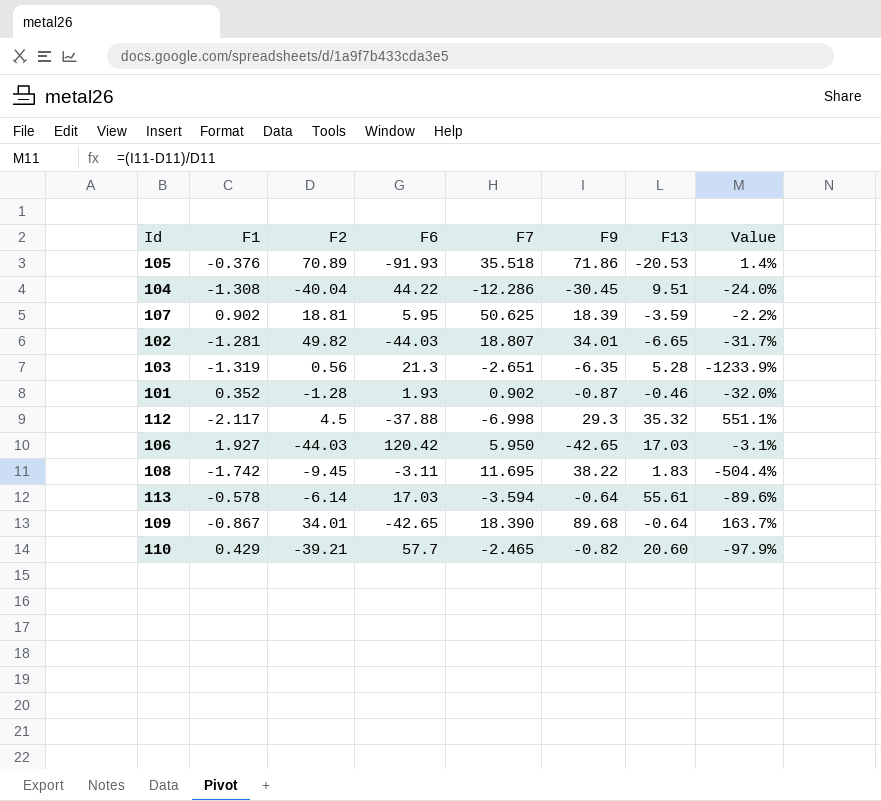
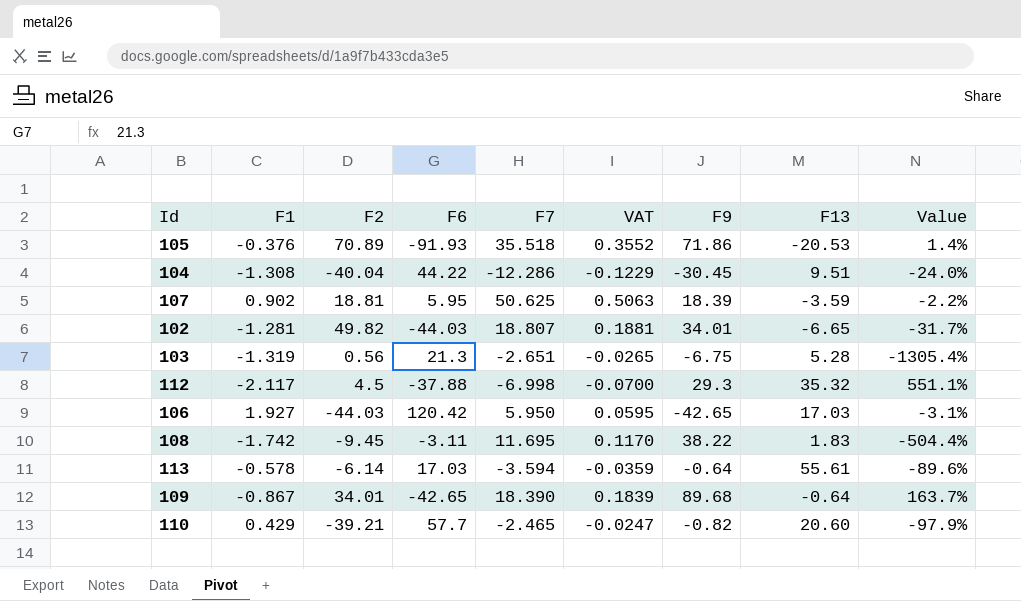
column VAT | formula: none -> [F7] * 0.01
row 101: 0.352 | -1.28 | 1.93 | 0.902 | -0.87 | -0.46 | -32.0% -> none
103 | F9: -6.35 -> -6.75
103 | Value: -1233.9% -> -1305.4%

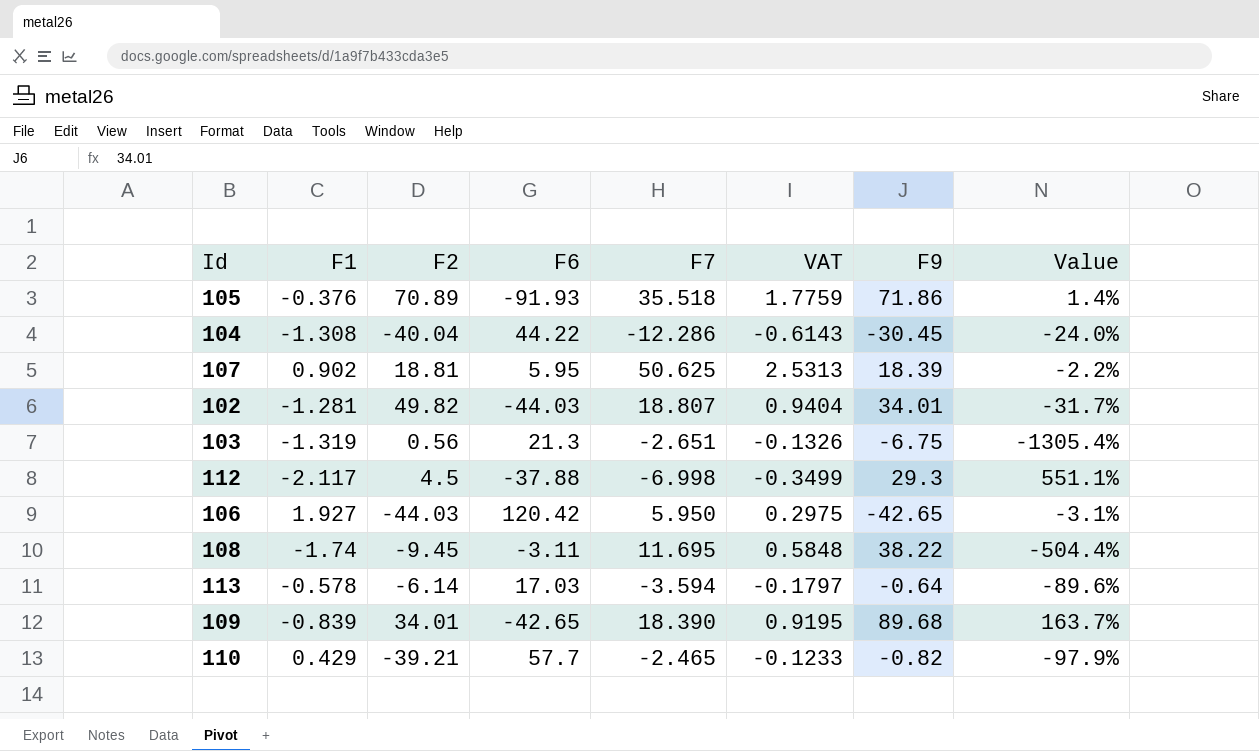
column F13 | position: 8 -> none
column VAT | formula: [F7] * 0.01 -> [F7] * 0.05
108 | F1: -1.742 -> -1.74
109 | F1: -0.867 -> -0.839

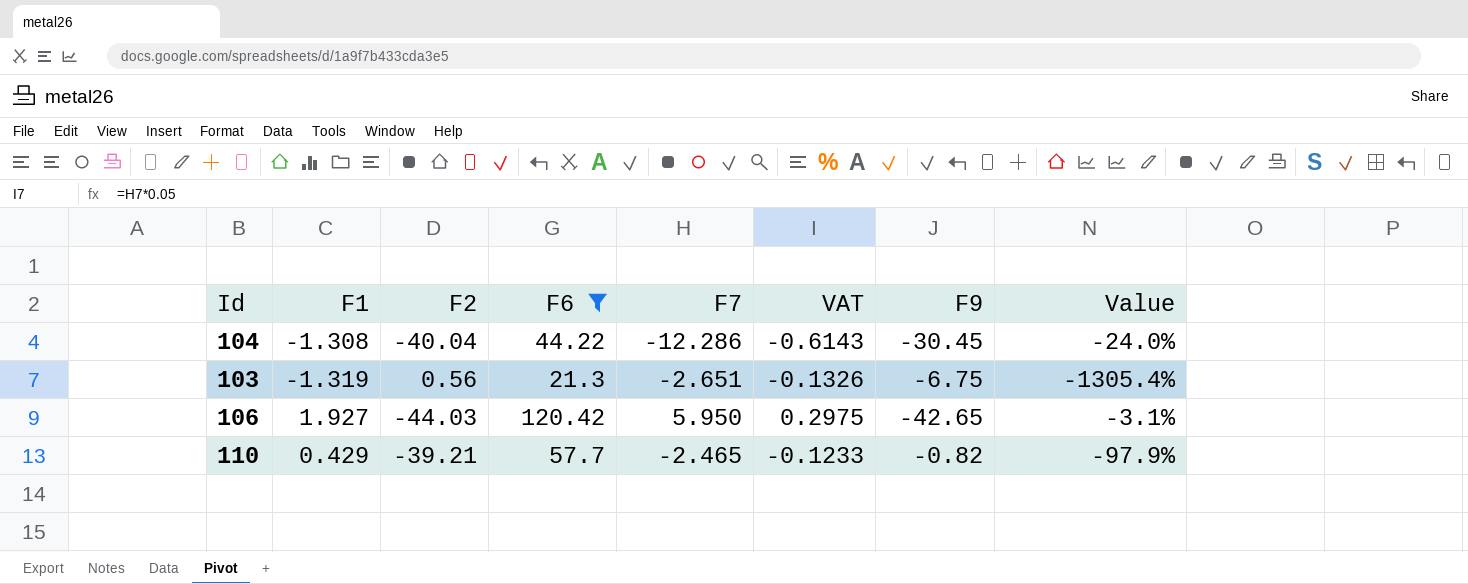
filter: none -> F6 >= 21.3

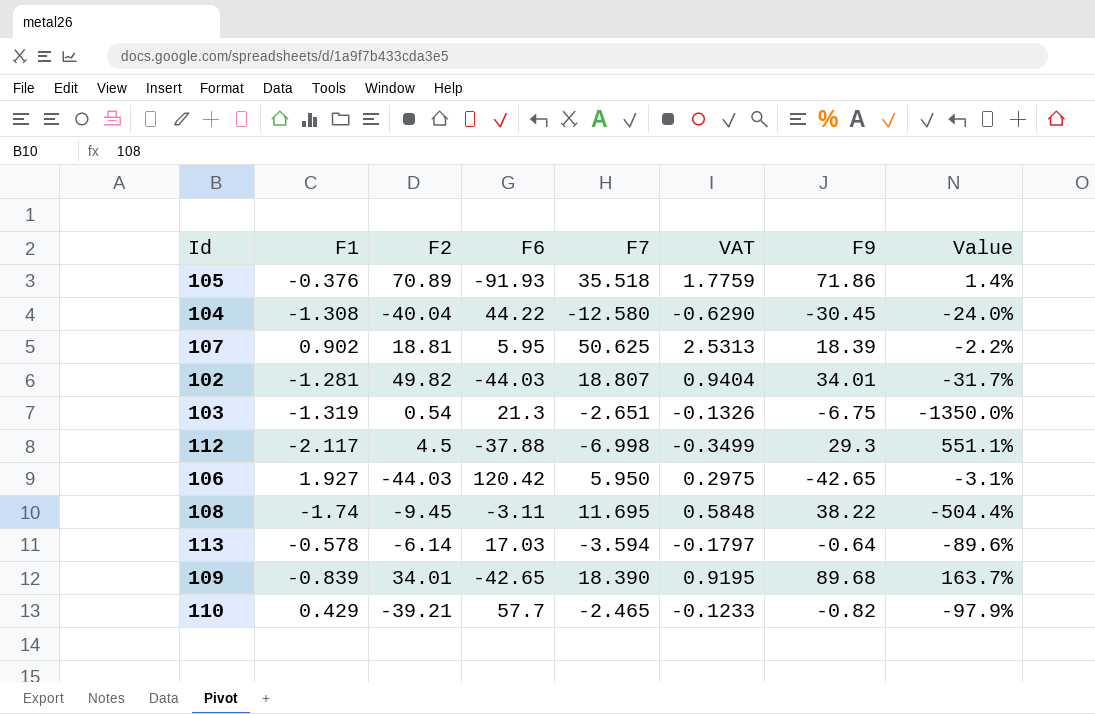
filter: F6 >= 21.3 -> none
104 | F7: -12.286 -> -12.580
104 | VAT: -0.6143 -> -0.6290
103 | F2: 0.56 -> 0.54
103 | Value: -1305.4% -> -1350.0%

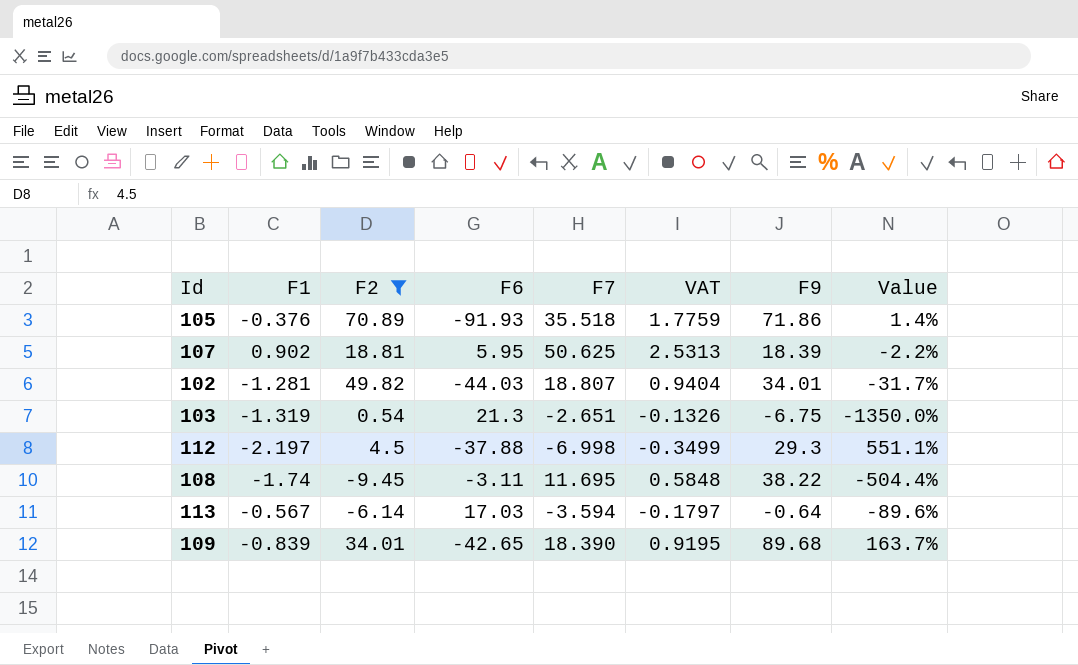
filter: none -> F2 >= -9.45
112 | F1: -2.117 -> -2.197
113 | F1: -0.578 -> -0.567

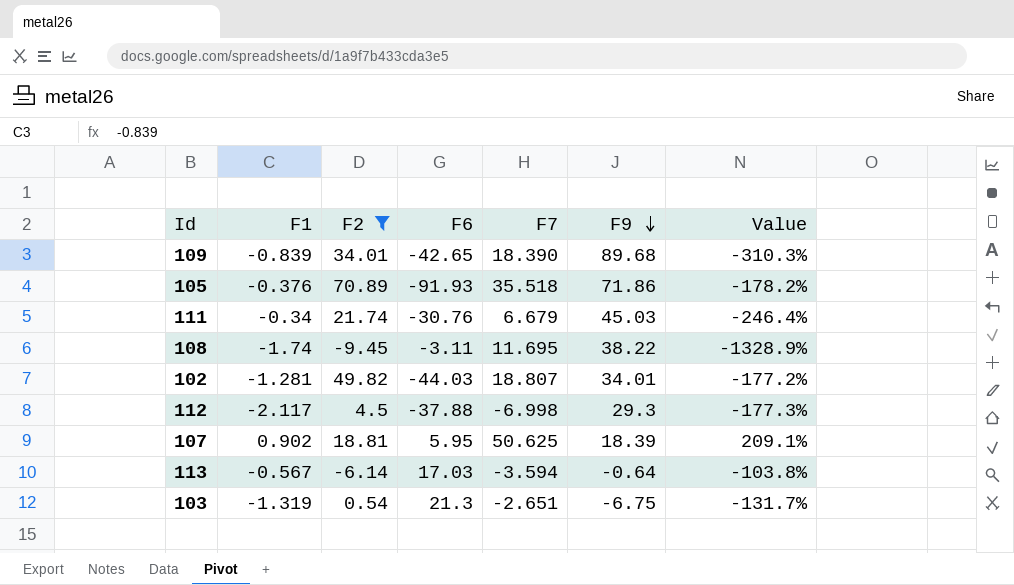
row order: none -> F9 descending
column VAT | formula: [F7] * 0.05 -> none
column Value | formula: ([F9] - [F2]) / [F2] -> ([F9] - [F6]) / [F6]
row 111: none -> -0.34 | 21.74 | -30.76 | 6.679 | 45.03 | -246.4%
112 | F1: -2.197 -> -2.117

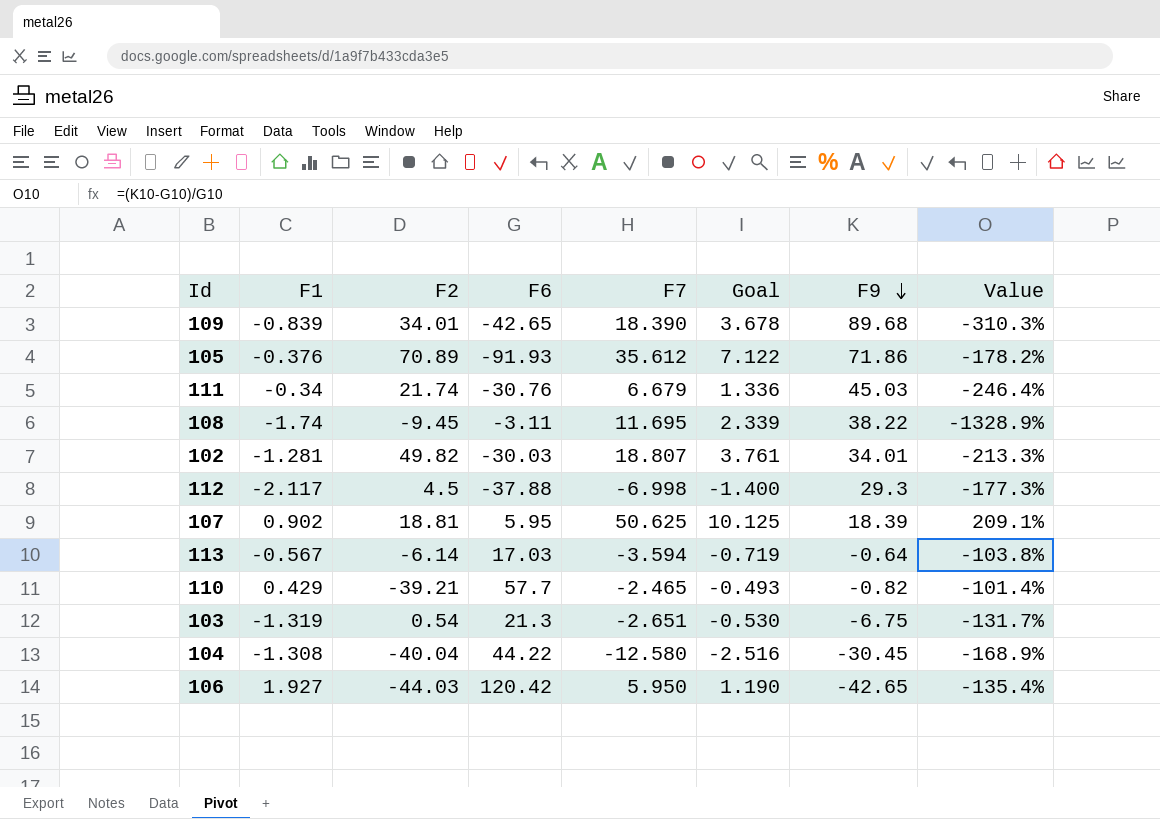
filter: F2 >= -9.45 -> none
column Goal | formula: none -> [F7] * 0.2
105 | F7: 35.518 -> 35.612
102 | F6: -44.03 -> -30.03
102 | Value: -177.2% -> -213.3%

